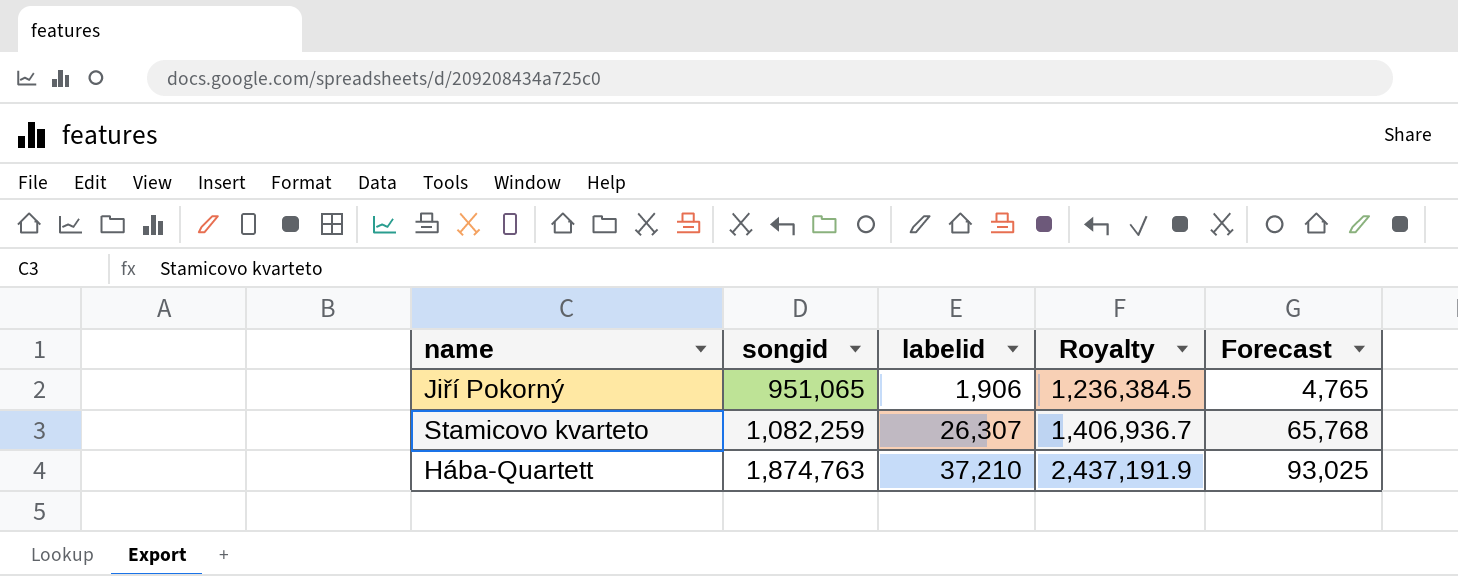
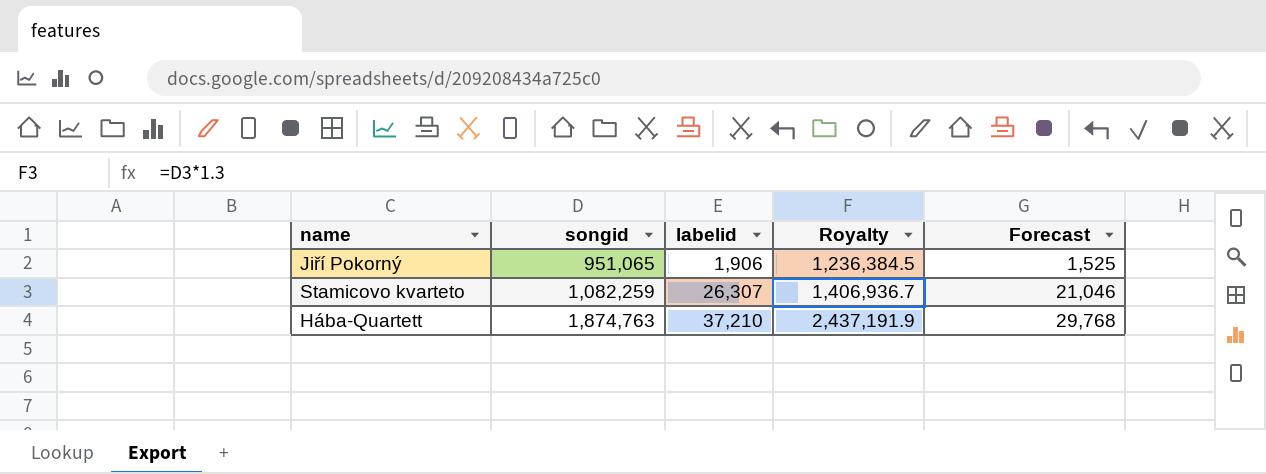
column Forecast | formula: [labelid] * 2.5 -> [labelid] * 0.8

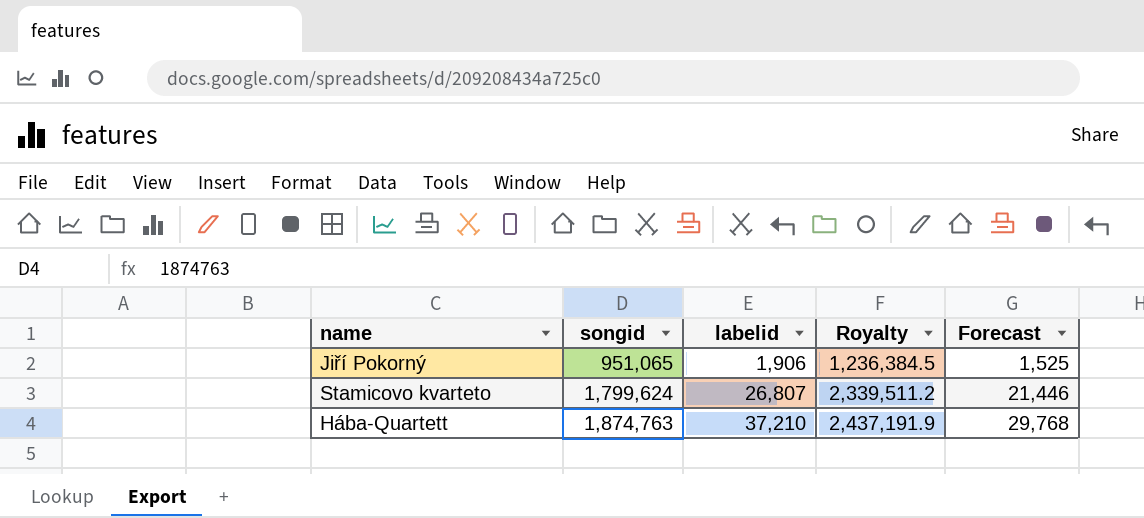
Stamicovo kvarteto | songid: 1,082,259 -> 1,799,624
Stamicovo kvarteto | labelid: 26,307 -> 26,807
Stamicovo kvarteto | Royalty: 1,406,936.7 -> 2,339,511.2
Stamicovo kvarteto | Forecast: 21,046 -> 21,446

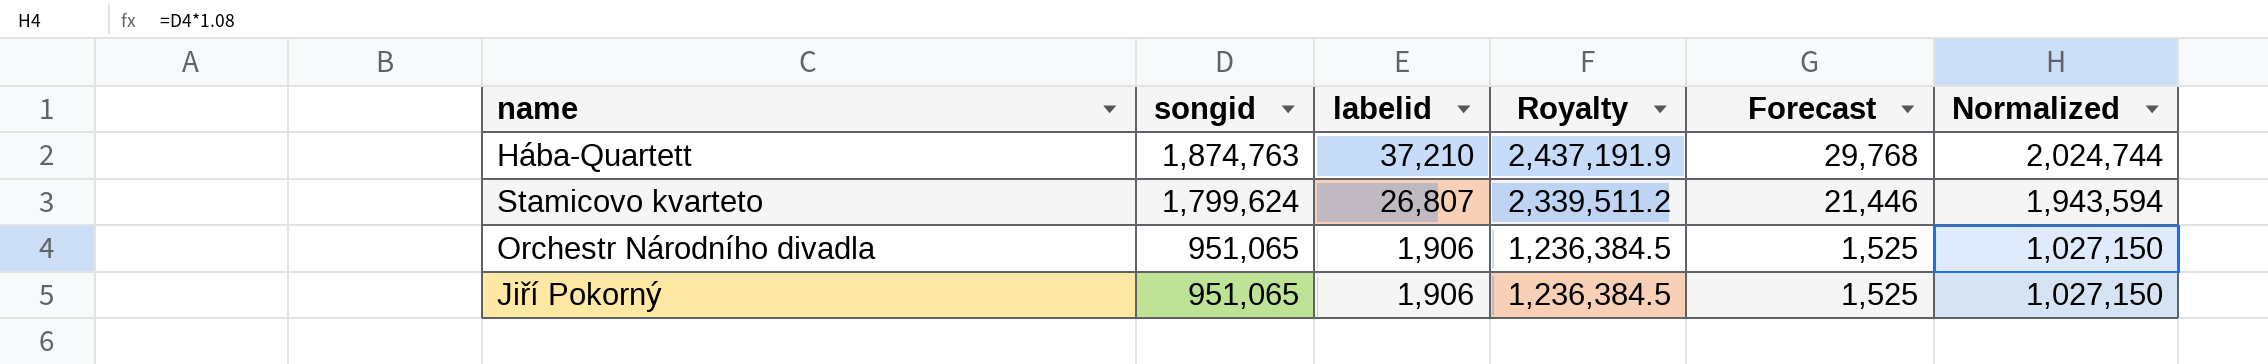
row order: songid ascending -> songid descending
column Normalized | formula: none -> [songid] * 1.08
row Orchestr Národního divadla: none -> 951,065 | 1,906 | 1,236,384.5 | 1,525 | 1,027,150

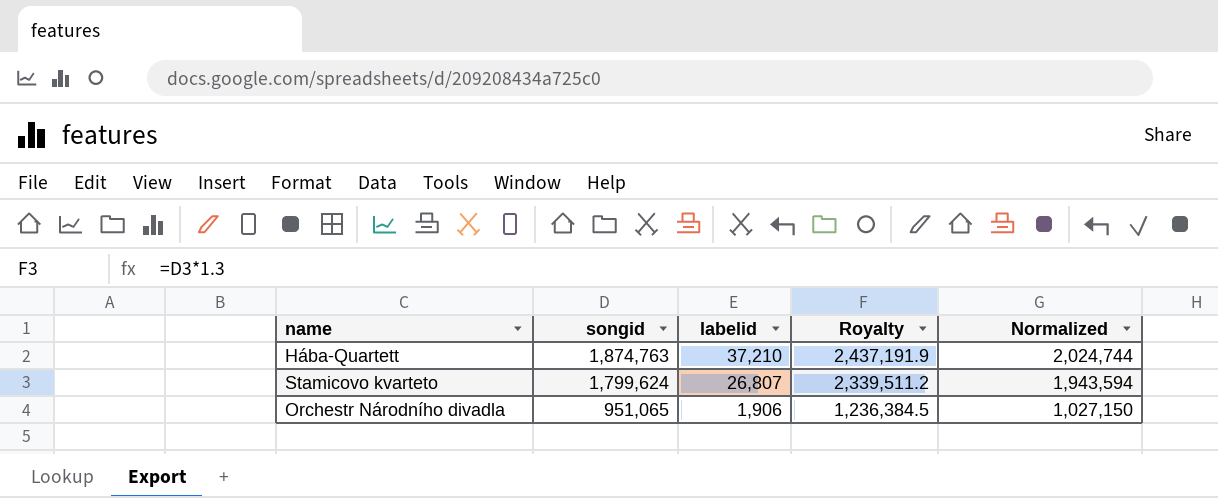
column Forecast | formula: [labelid] * 0.8 -> none
row Jiří Pokorný: 951,065 | 1,906 | 1,236,384.5 | 1,525 | 1,027,150 -> none

